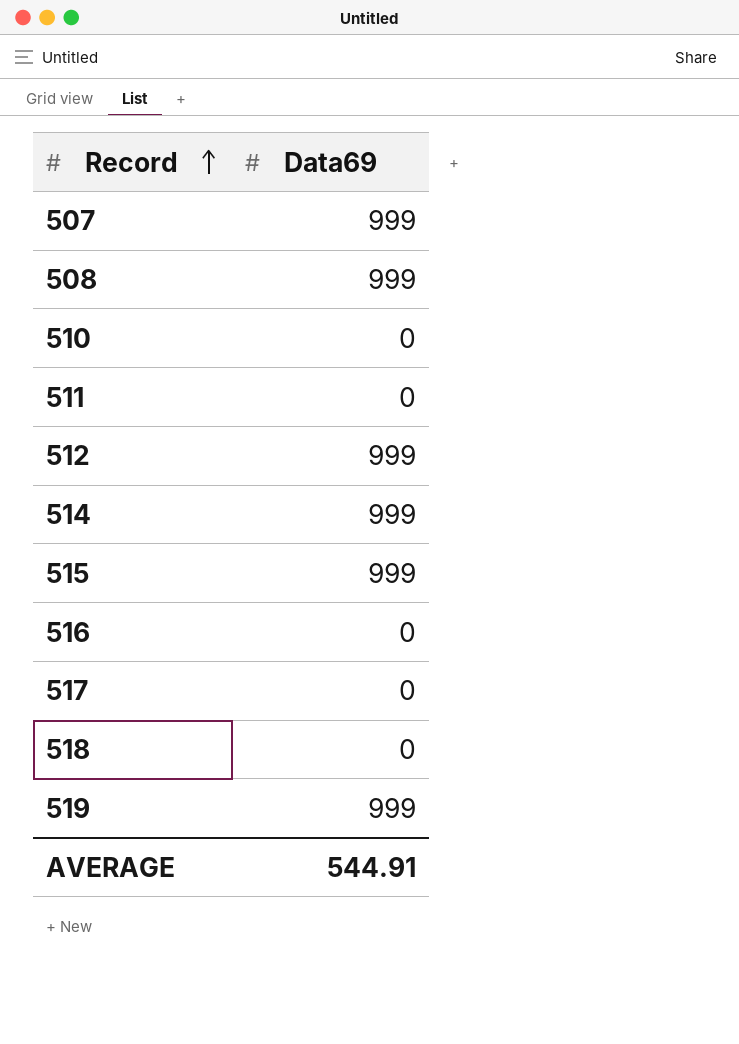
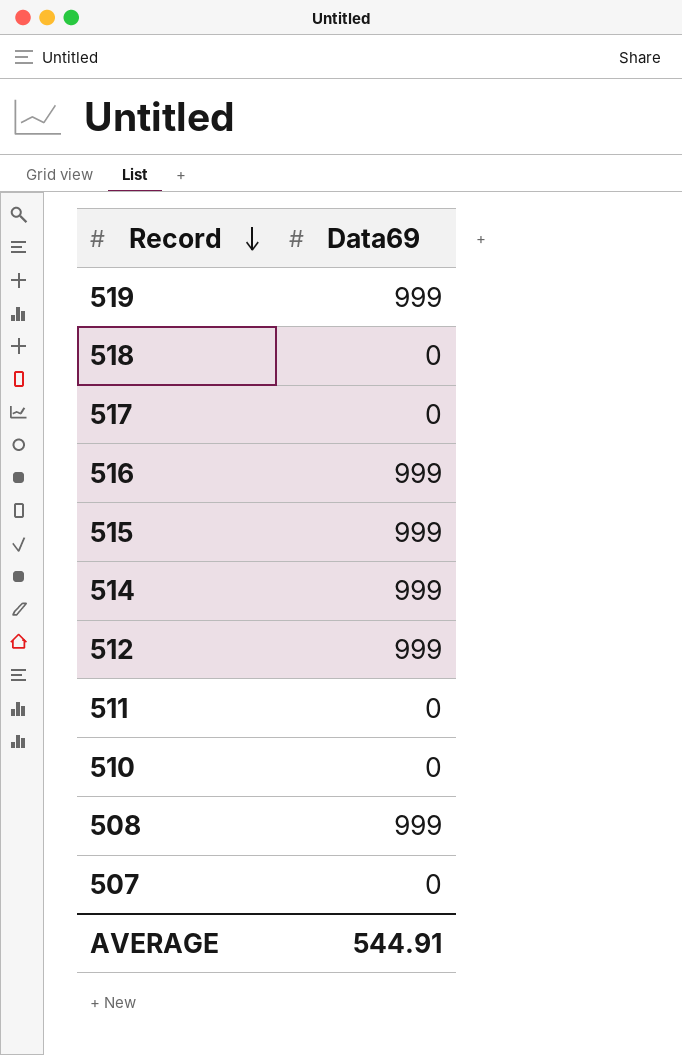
row order: Record ascending -> Record descending
516 | Data69: 0 -> 999
507 | Data69: 999 -> 0

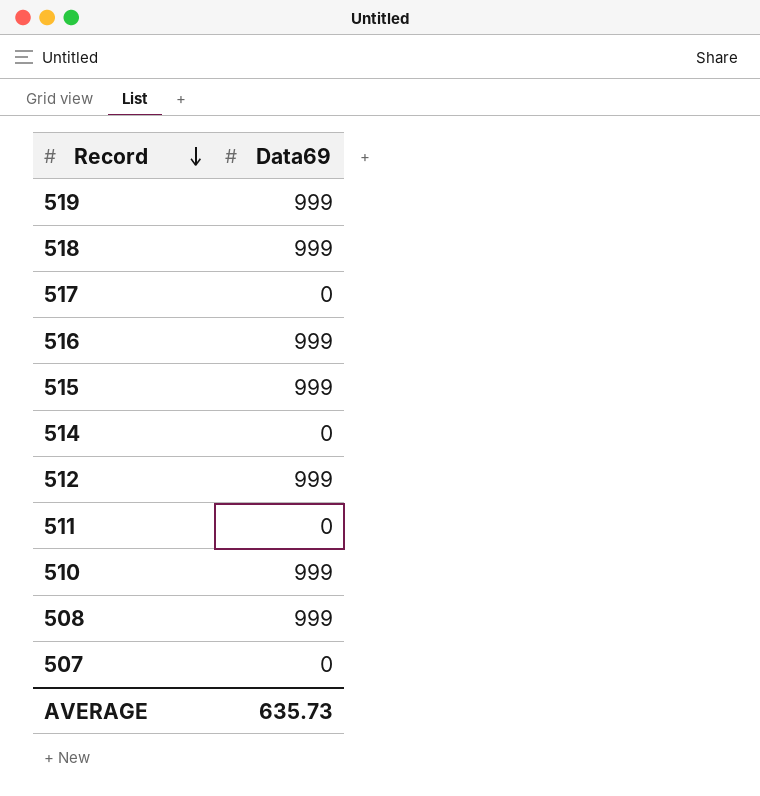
518 | Data69: 0 -> 999
514 | Data69: 999 -> 0
510 | Data69: 0 -> 999
AVERAGE | Data69: 544.91 -> 635.73

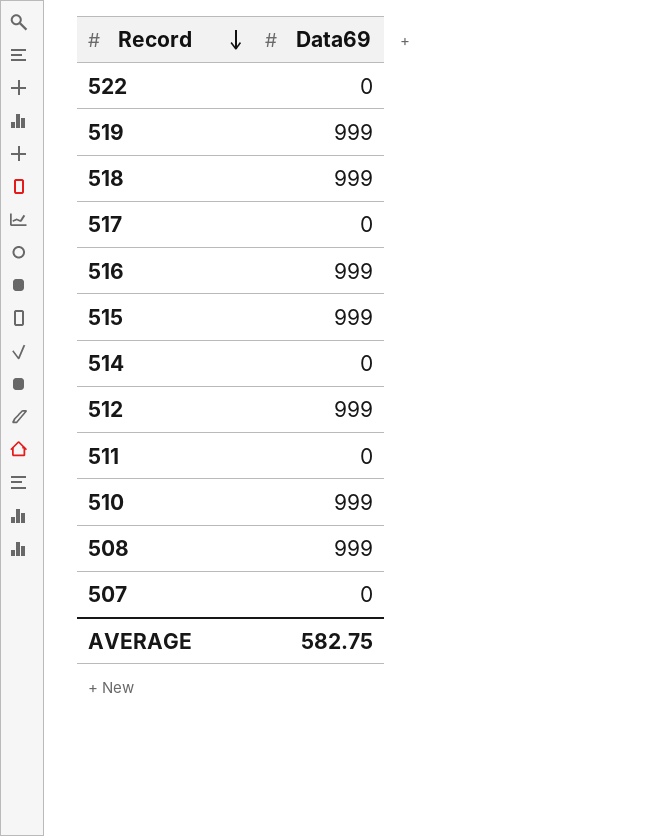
row 522: none -> 0
AVERAGE | Data69: 635.73 -> 582.75

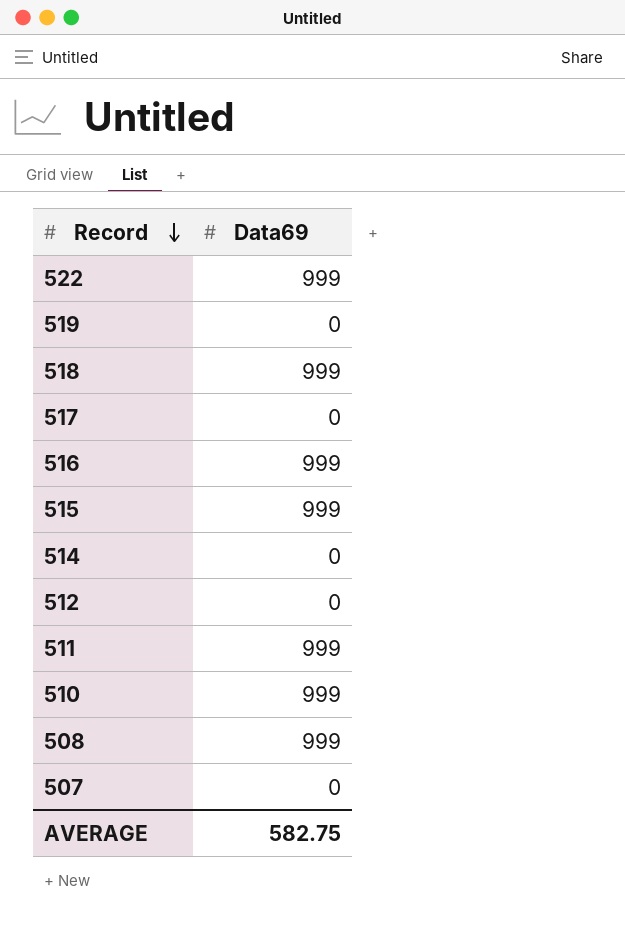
522 | Data69: 0 -> 999
519 | Data69: 999 -> 0
512 | Data69: 999 -> 0
511 | Data69: 0 -> 999

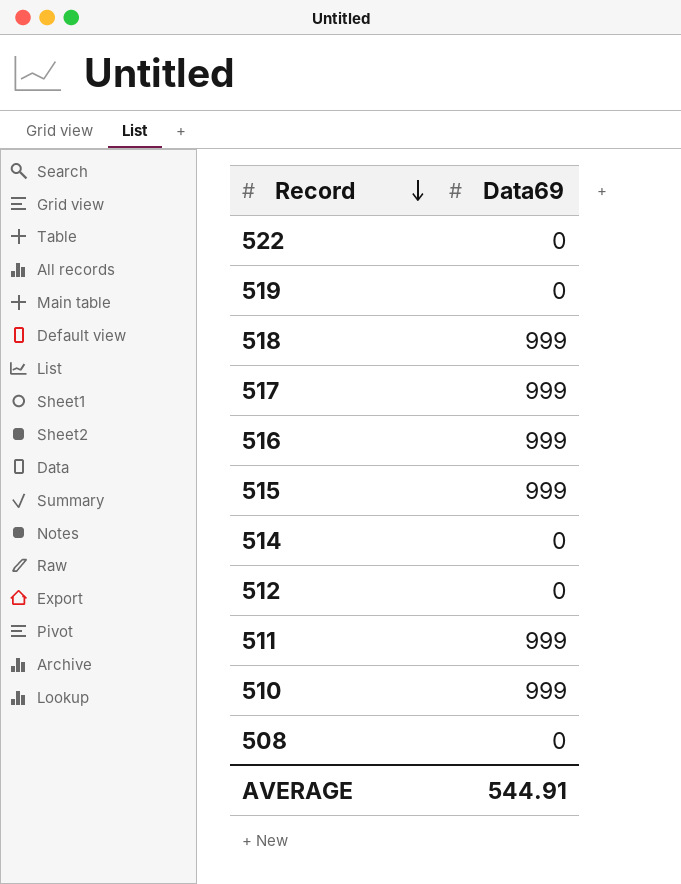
row 507: 0 -> none
522 | Data69: 999 -> 0
517 | Data69: 0 -> 999
508 | Data69: 999 -> 0
AVERAGE | Data69: 582.75 -> 544.91

